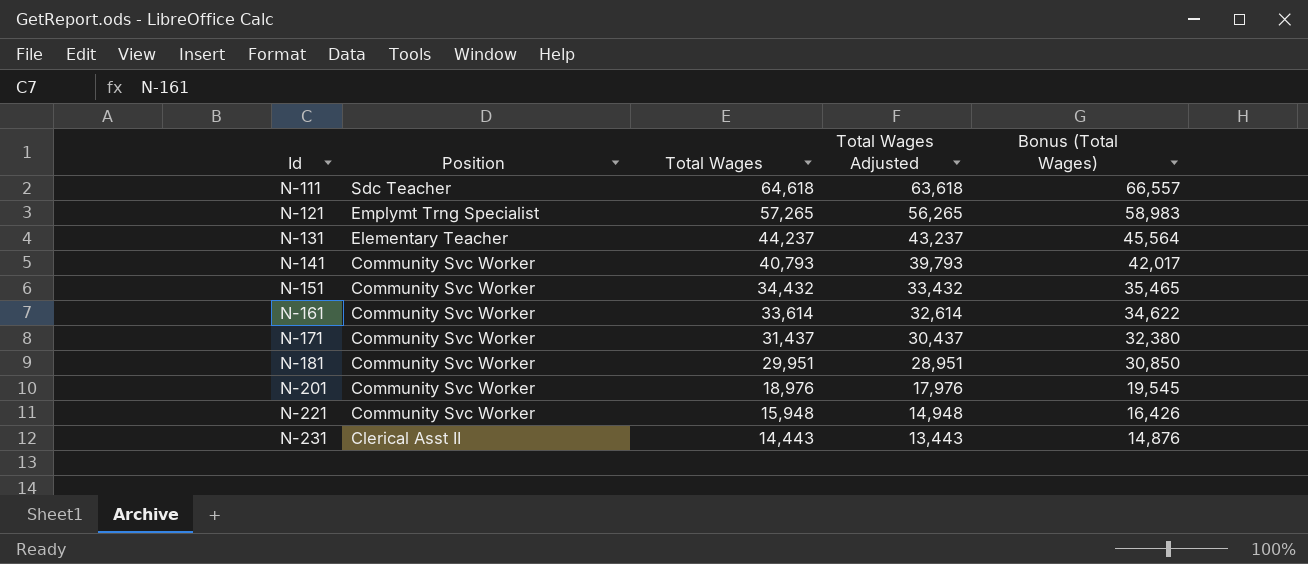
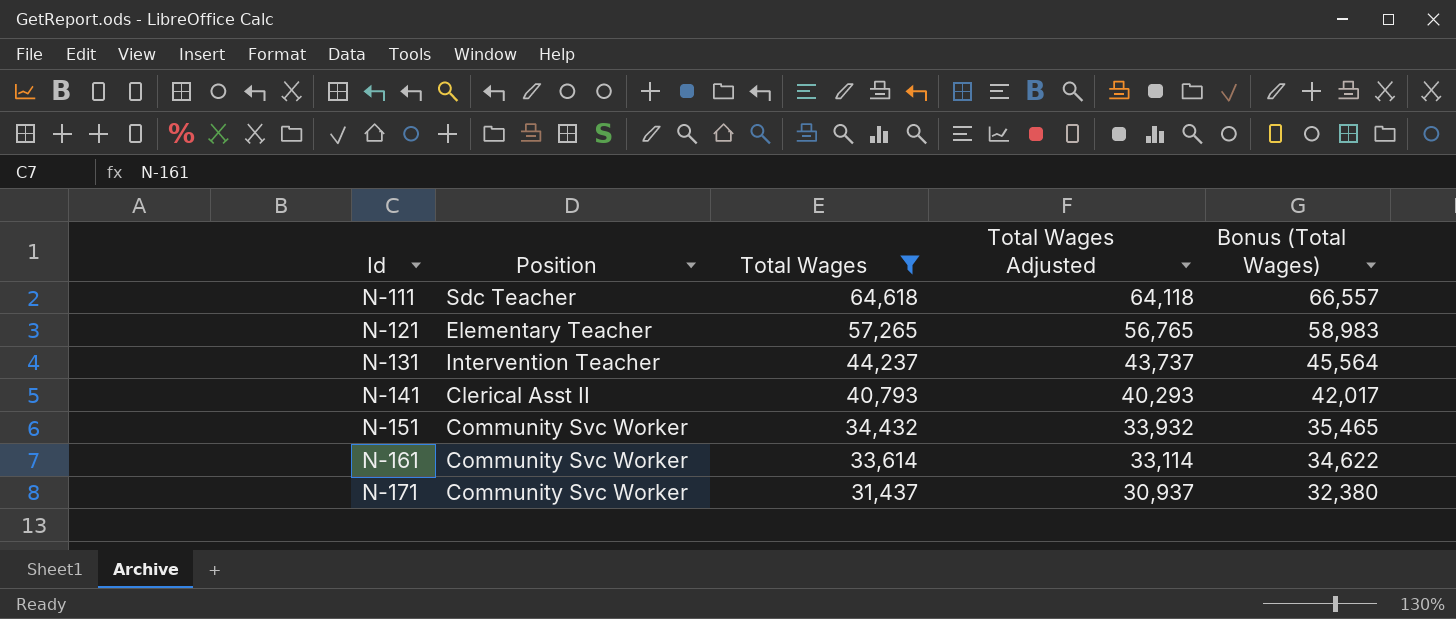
filter: none -> Total Wages >= 31,437
column Total Wages Adjusted | formula: [Total Wages] - 1000 -> [Total Wages] - 500
N-121 | Position: Emplymt Trng Specialist -> Elementary Teacher
N-131 | Position: Elementary Teacher -> Intervention Teacher
N-141 | Position: Community Svc Worker -> Clerical Asst II

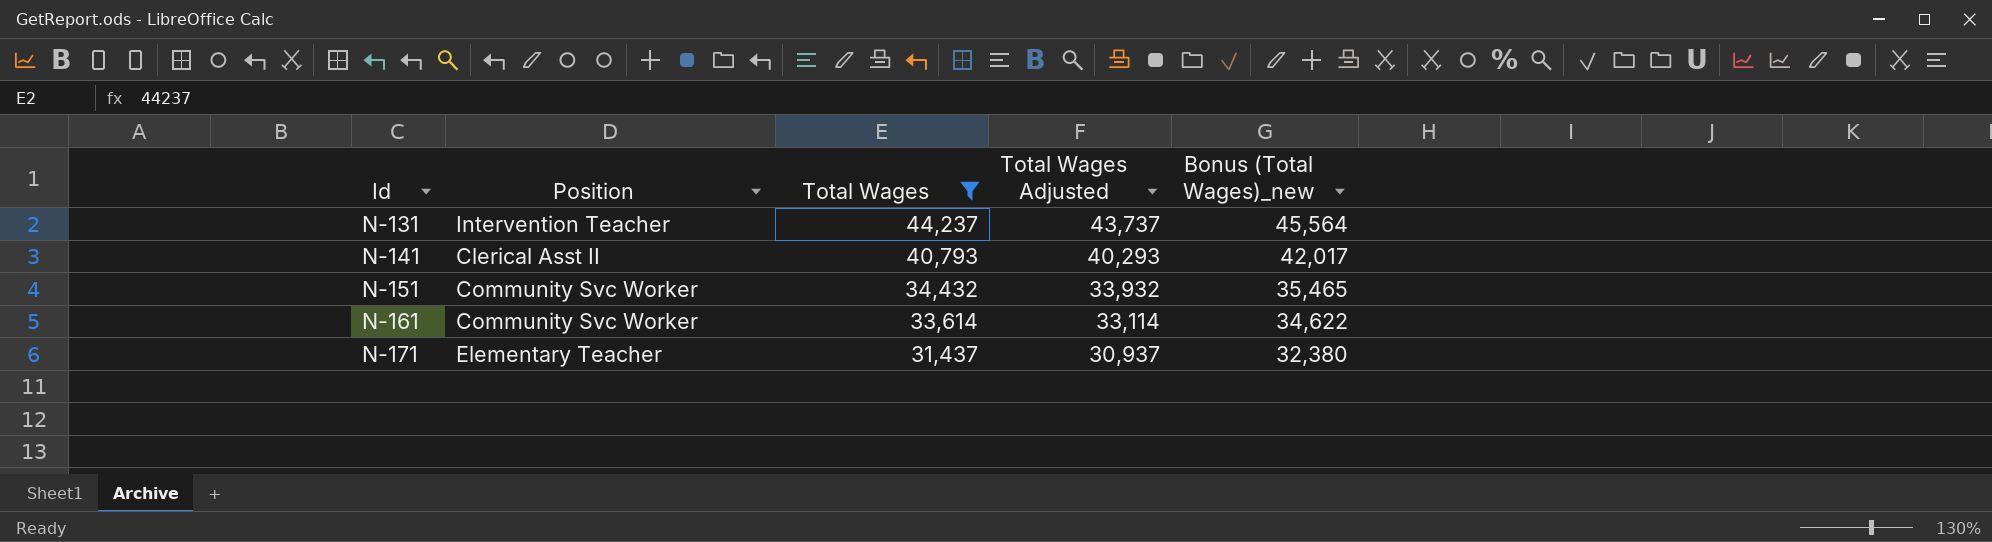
column name: Bonus (Total Wages) -> Bonus (Total Wages)_new
row N-111: Sdc Teacher | 64,618 | 64,118 | 66,557 -> none
row N-121: Elementary Teacher | 57,265 | 56,765 | 58,983 -> none
N-171 | Position: Community Svc Worker -> Elementary Teacher

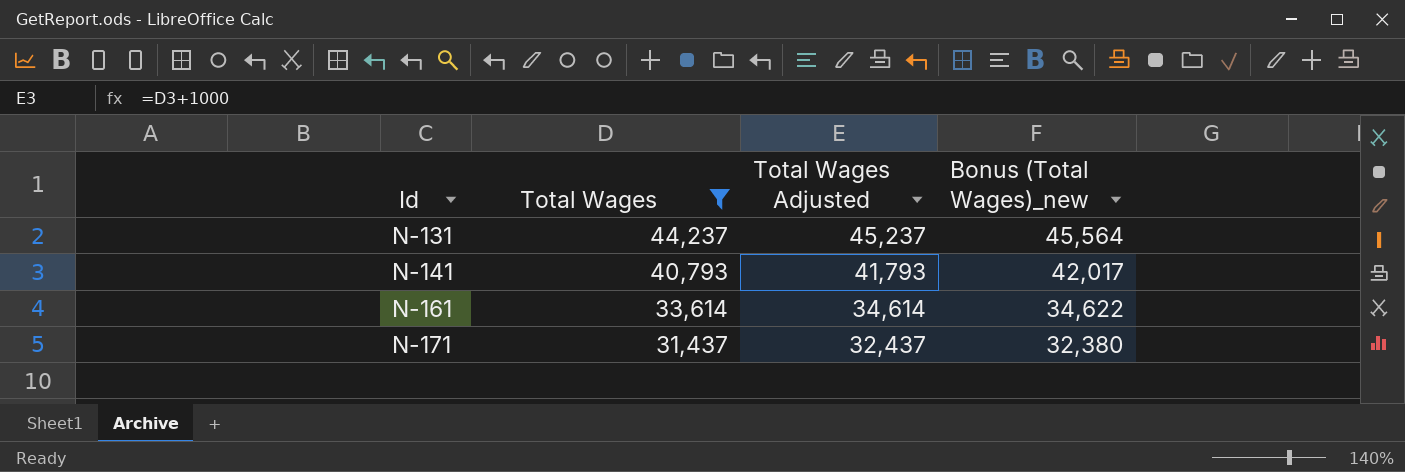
column Position | position: 2 -> none
column Total Wages Adjusted | formula: [Total Wages] - 500 -> [Total Wages] + 1000
row N-151: Community Svc Worker | 34,432 | 33,932 | 35,465 -> none

